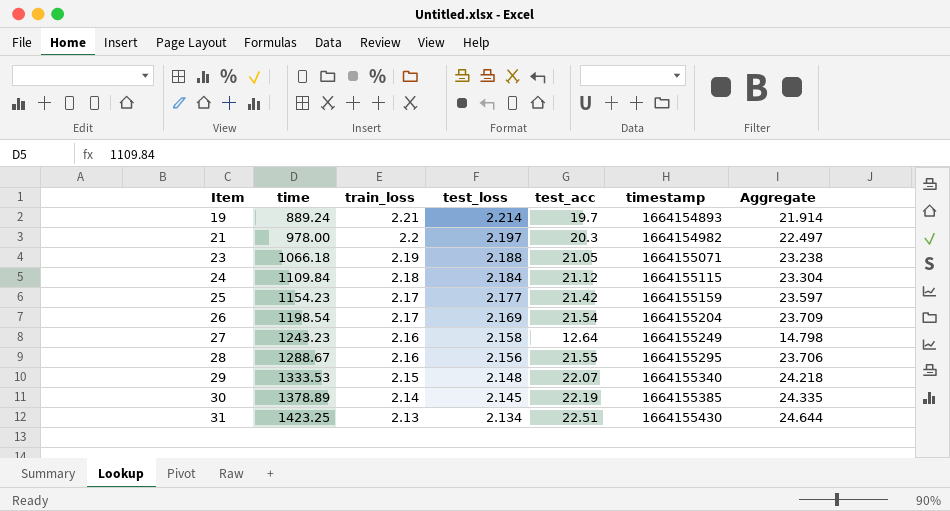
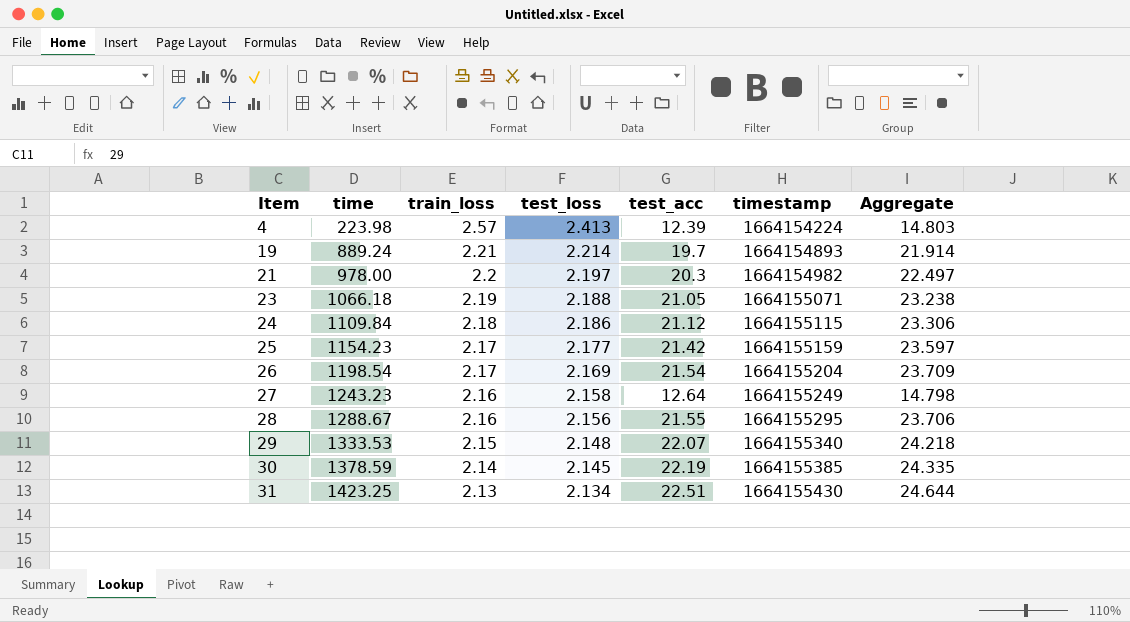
row 4: none -> 223.98 | 2.57 | 2.413 | 12.39 | 1664154224 | 14.803
24 | test_loss: 2.184 -> 2.186
24 | Aggregate: 23.304 -> 23.306
30 | time: 1378.89 -> 1378.59

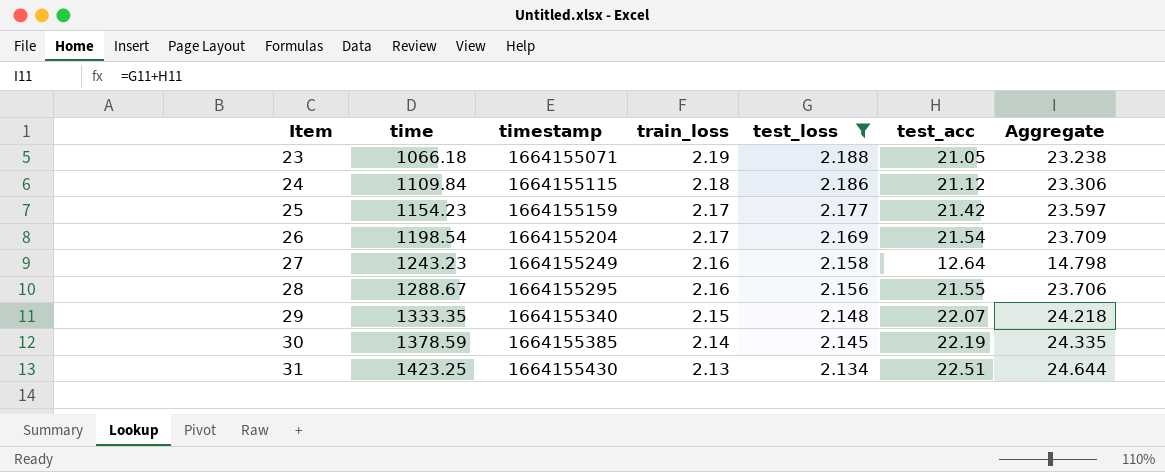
filter: none -> test_loss <= 2.188
column timestamp | position: 6 -> 3
29 | time: 1333.53 -> 1333.35

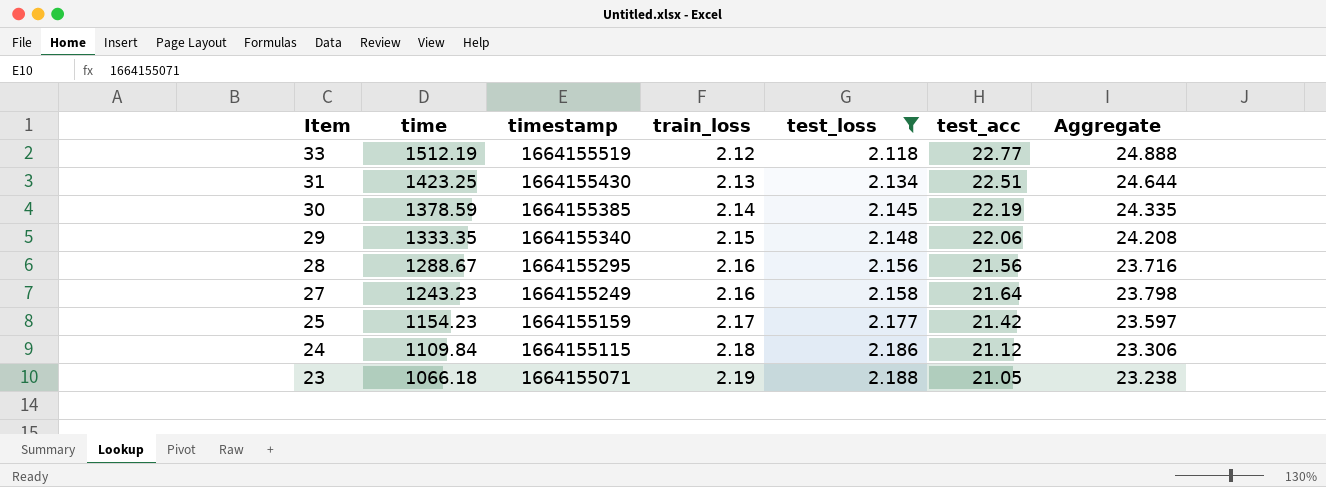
row order: Item ascending -> Item descending
row 26: 1198.54 | 1664155204 | 2.17 | 2.169 | 21.54 | 23.709 -> none
row 33: none -> 1512.19 | 1664155519 | 2.12 | 2.118 | 22.77 | 24.888
29 | test_acc: 22.07 -> 22.06
29 | Aggregate: 24.218 -> 24.208
28 | test_acc: 21.55 -> 21.56
28 | Aggregate: 23.706 -> 23.716
27 | test_acc: 12.64 -> 21.64
27 | Aggregate: 14.798 -> 23.798

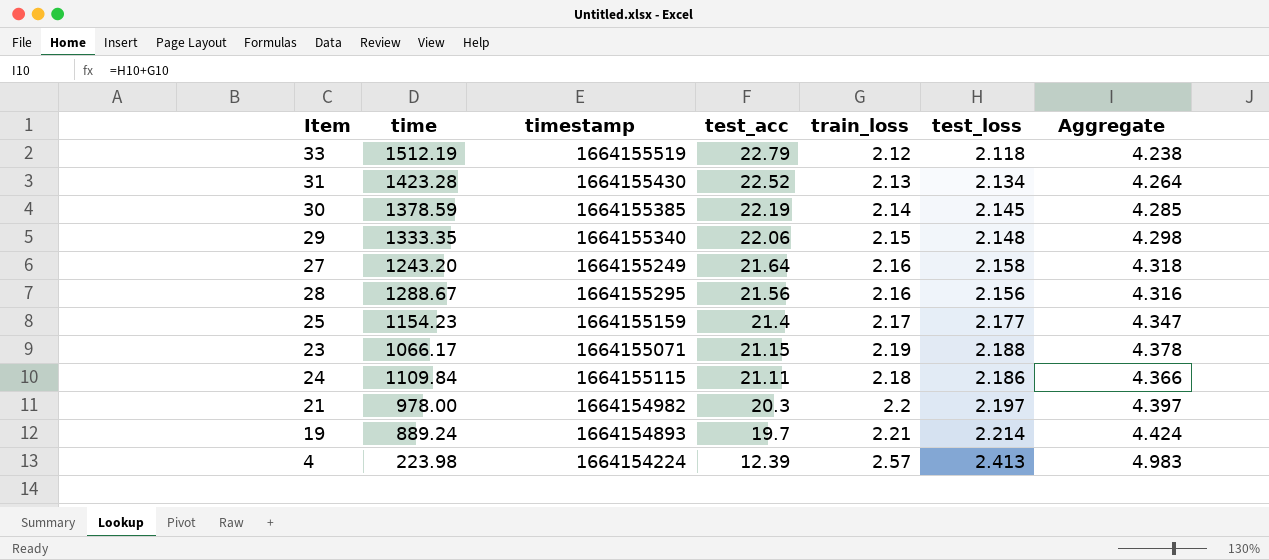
filter: test_loss <= 2.188 -> none
row order: Item descending -> test_acc descending
column test_acc | position: 6 -> 4
column Aggregate | formula: [test_loss] + [test_acc] -> [train_loss] + [test_loss]
33 | test_acc: 22.77 -> 22.79
31 | time: 1423.25 -> 1423.28
31 | test_acc: 22.51 -> 22.52
27 | time: 1243.23 -> 1243.20
25 | test_acc: 21.42 -> 21.4
23 | time: 1066.18 -> 1066.17
23 | test_acc: 21.05 -> 21.15
24 | test_acc: 21.12 -> 21.11

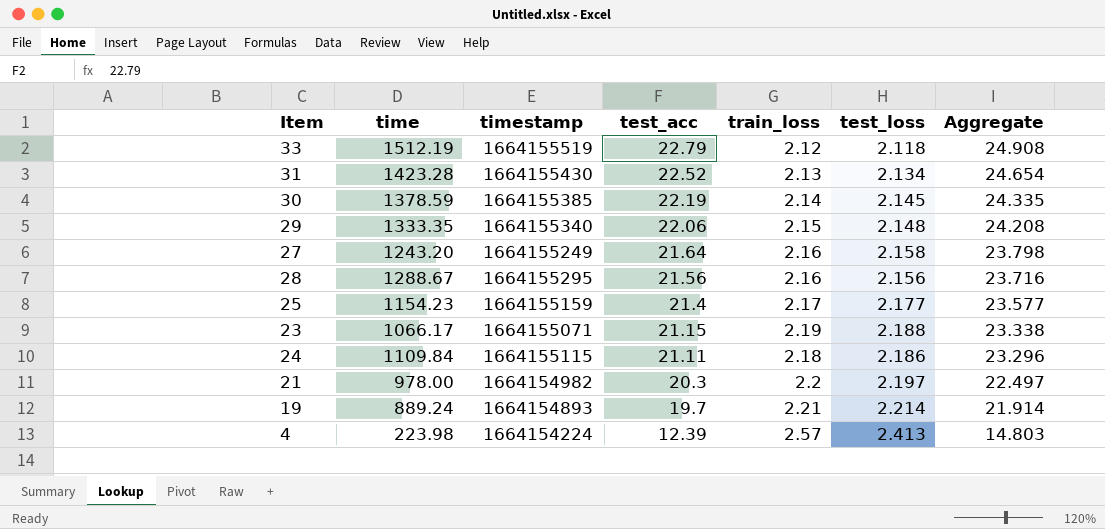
column Aggregate | formula: [train_loss] + [test_loss] -> [test_acc] + [test_loss]

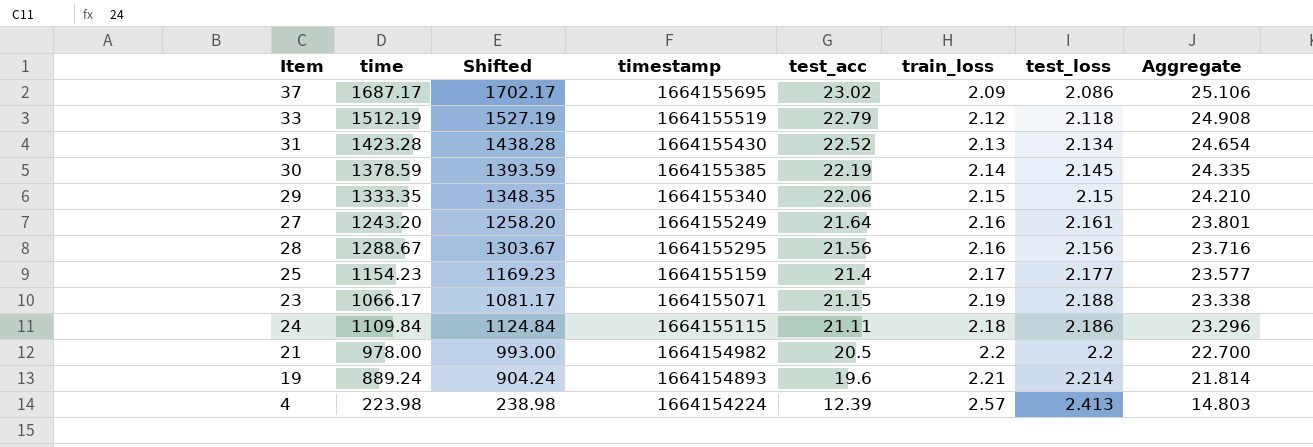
column Shifted | formula: none -> [time] + 15
row 37: none -> 1687.17 | 1702.17 | 1664155695 | 23.02 | 2.09 | 2.086 | 25.106
29 | test_loss: 2.148 -> 2.15
29 | Aggregate: 24.208 -> 24.210
27 | test_loss: 2.158 -> 2.161
27 | Aggregate: 23.798 -> 23.801
21 | test_acc: 20.3 -> 20.5
21 | test_loss: 2.197 -> 2.2
21 | Aggregate: 22.497 -> 22.700
19 | test_acc: 19.7 -> 19.6
19 | Aggregate: 21.914 -> 21.814

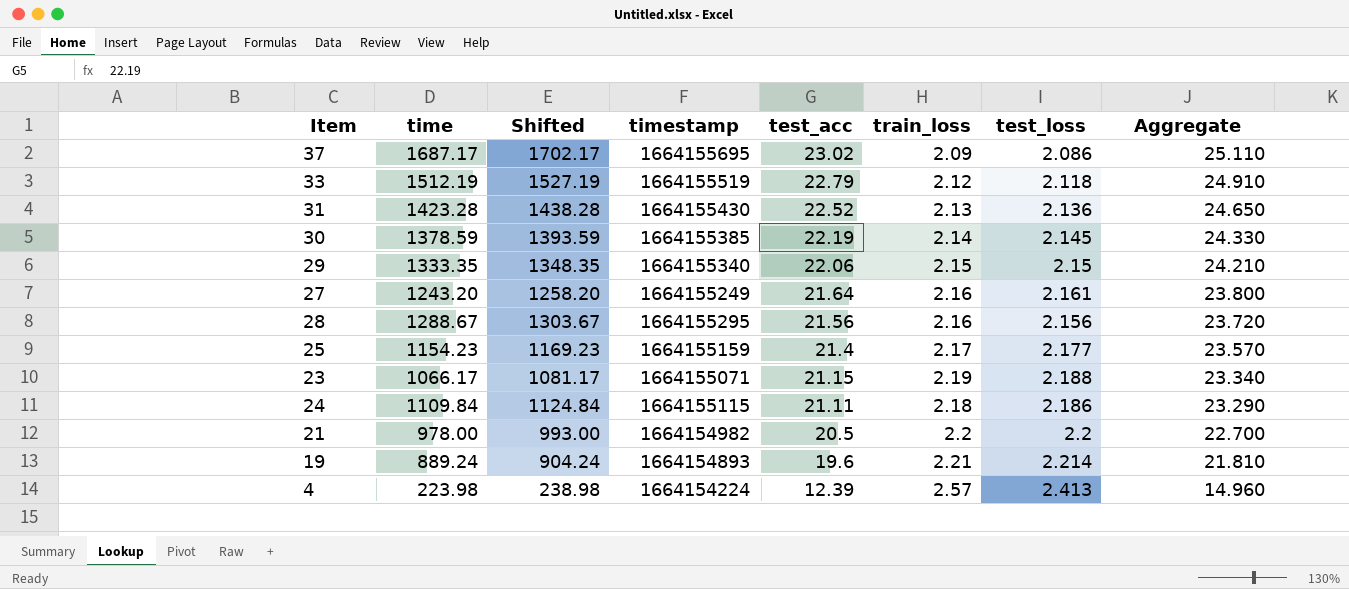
column Aggregate | formula: [test_acc] + [test_loss] -> [test_acc] + [train_loss]
31 | test_loss: 2.134 -> 2.136

